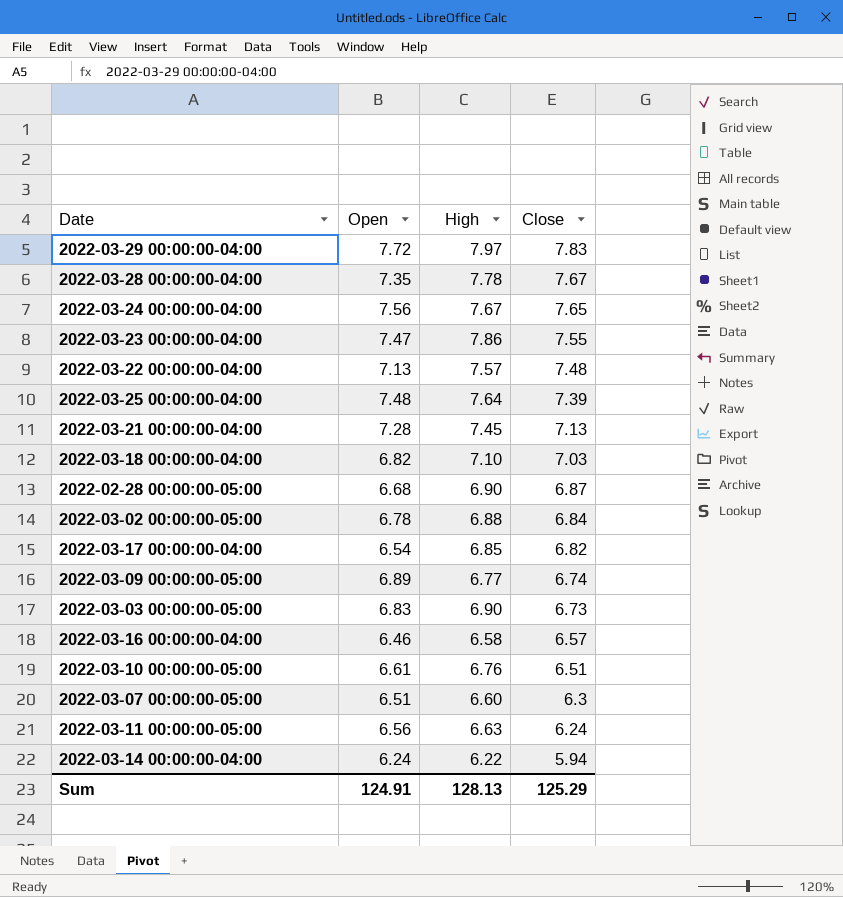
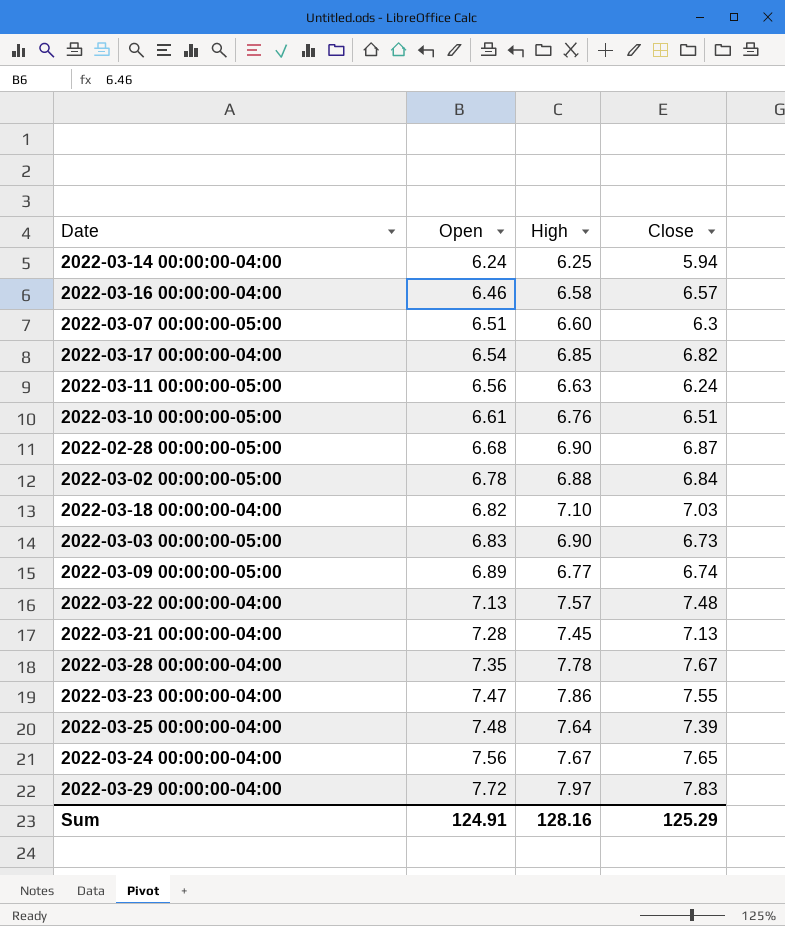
row order: Close descending -> Open ascending
2022-03-14 00:00:00-04:00 | High: 6.22 -> 6.25
Sum | High: 128.13 -> 128.16

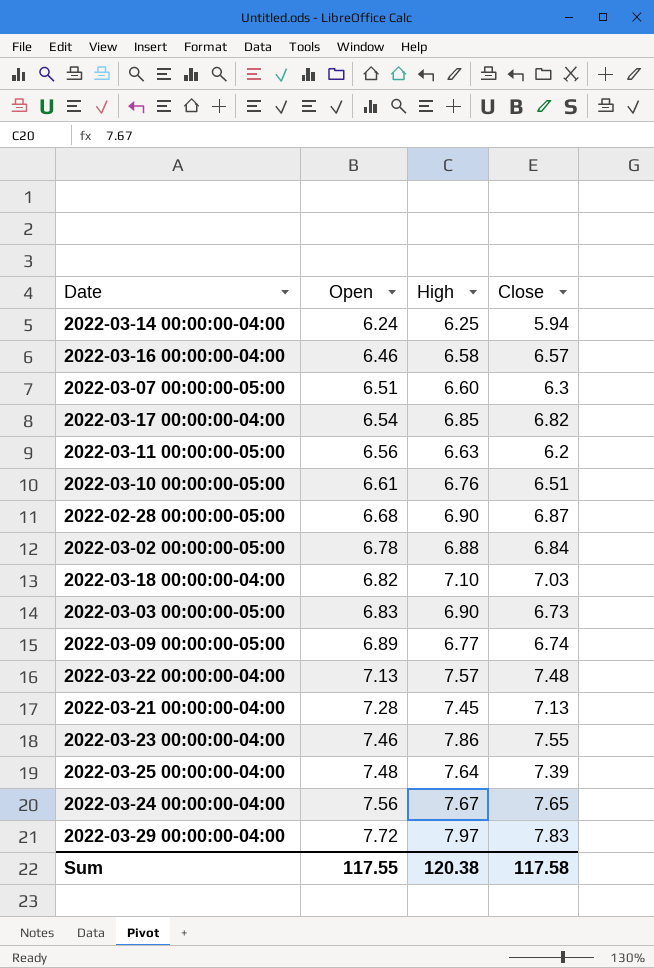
row 2022-03-28 00:00:00-04:00: 7.35 | 7.78 | 7.67 -> none
2022-03-11 00:00:00-05:00 | Close: 6.24 -> 6.2
2022-03-23 00:00:00-04:00 | Open: 7.47 -> 7.46
Sum | Open: 124.91 -> 117.55
Sum | High: 128.16 -> 120.38
Sum | Close: 125.29 -> 117.58

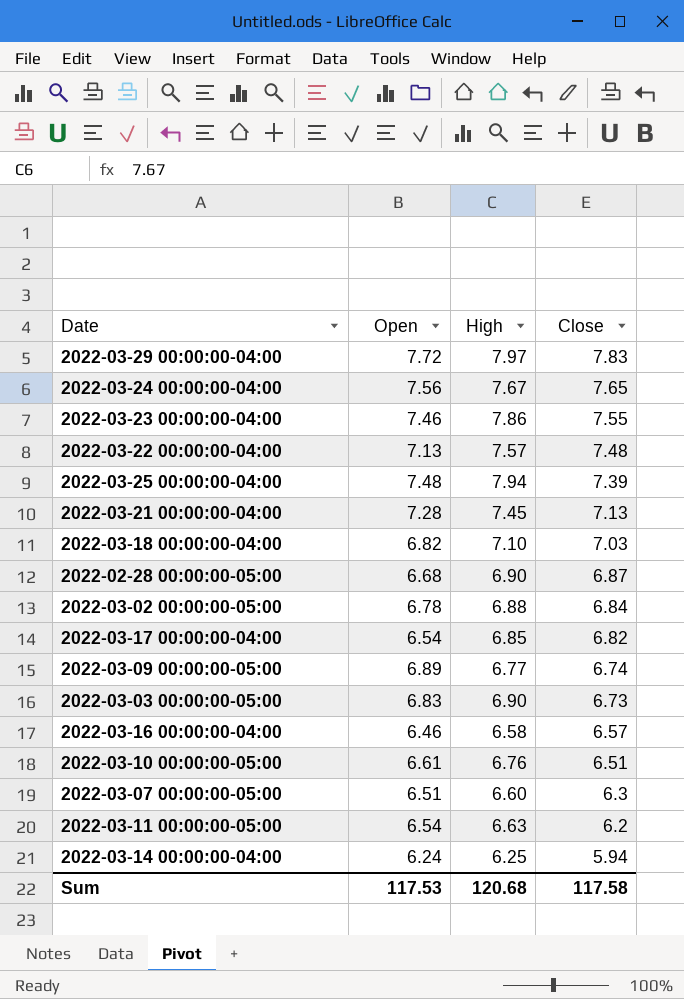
row order: Open ascending -> Close descending
2022-03-25 00:00:00-04:00 | High: 7.64 -> 7.94
2022-03-11 00:00:00-05:00 | Open: 6.56 -> 6.54
Sum | Open: 117.55 -> 117.53
Sum | High: 120.38 -> 120.68

